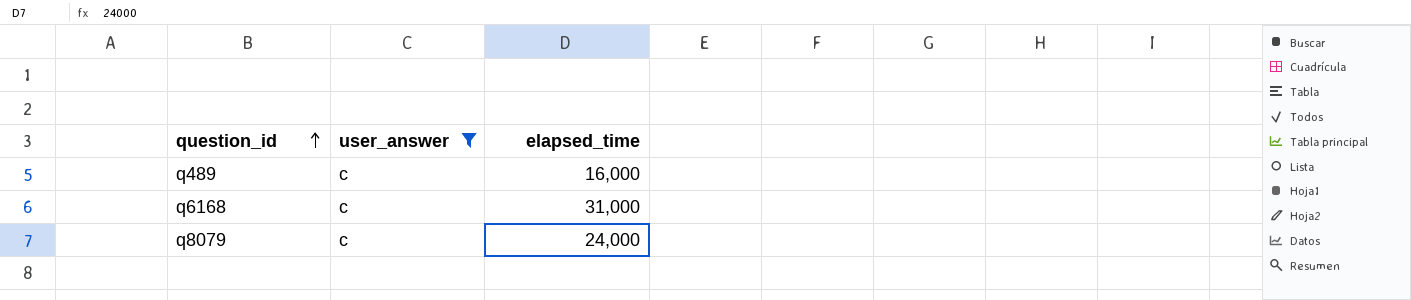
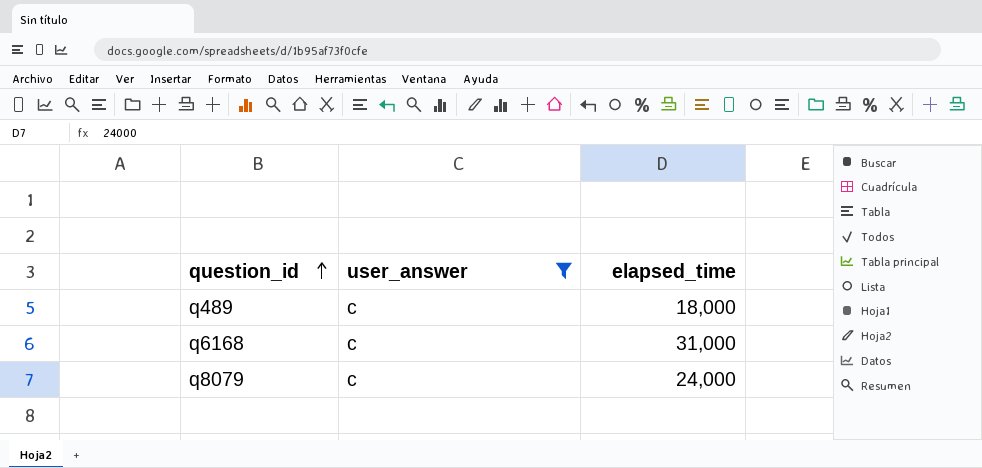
q489 | elapsed_time: 16,000 -> 18,000

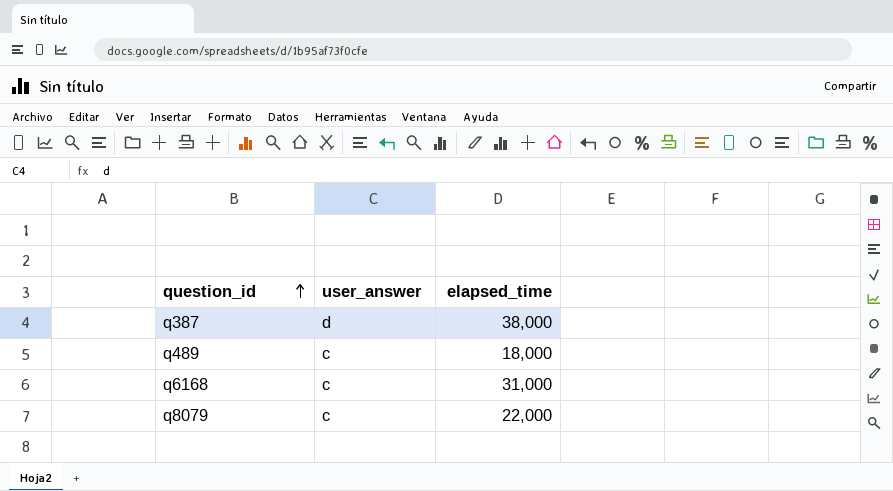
filter: user_answer = c -> none
q8079 | elapsed_time: 24,000 -> 22,000

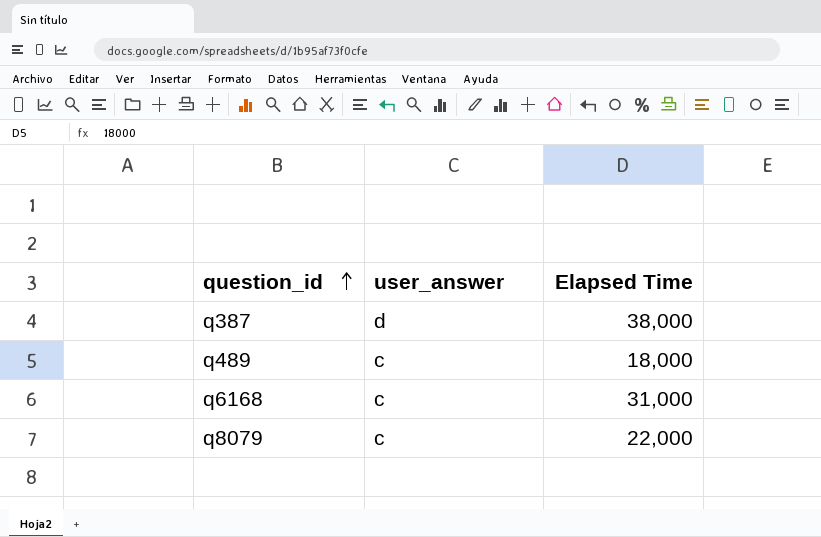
column name: elapsed_time -> Elapsed Time

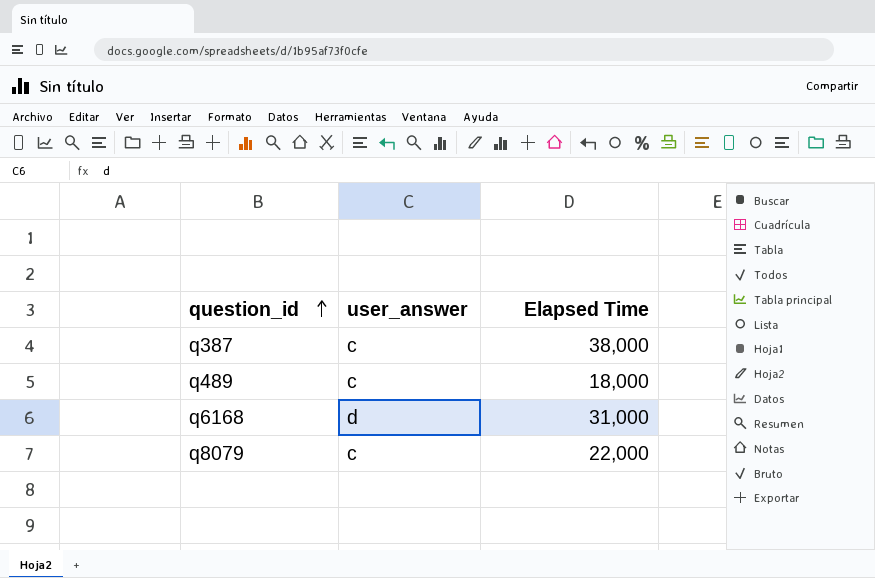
q387 | user_answer: d -> c
q6168 | user_answer: c -> d

